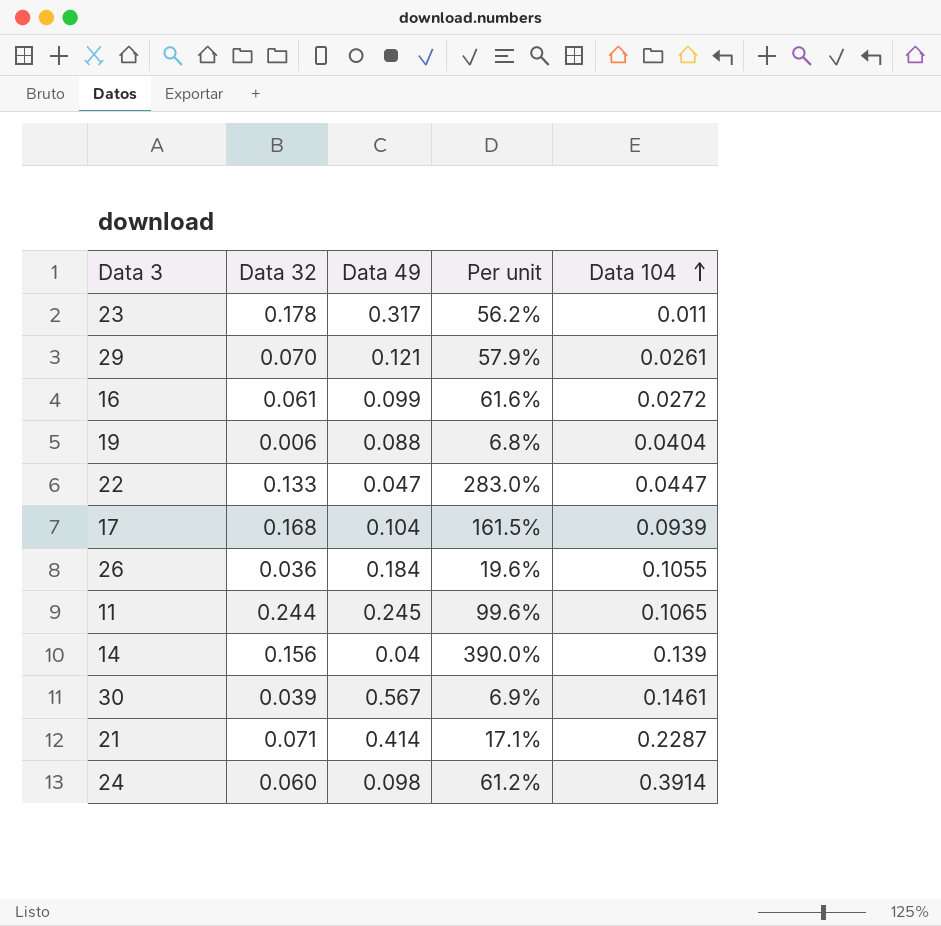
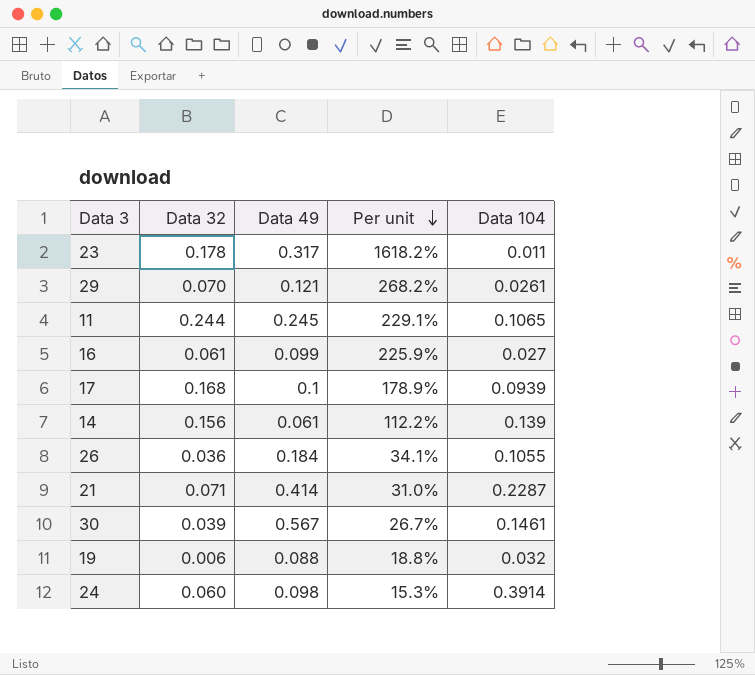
row order: Data 104 ascending -> Per unit descending
column Per unit | formula: [Data 32] / [Data 49] -> [Data 32] / [Data 104]
row 22: 0.133 | 0.047 | 283.0% | 0.0447 -> none
16 | Data 104: 0.0272 -> 0.027
17 | Data 49: 0.104 -> 0.1
14 | Data 49: 0.04 -> 0.061
19 | Data 104: 0.0404 -> 0.032

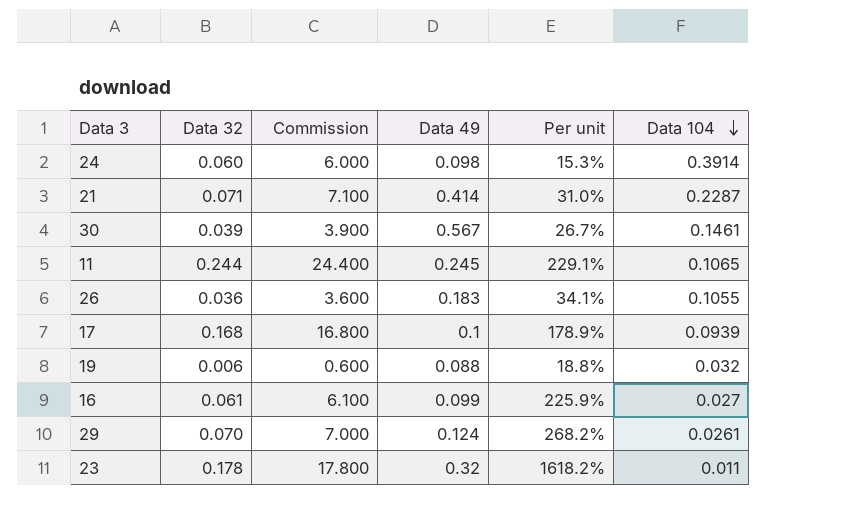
row order: Per unit descending -> Data 104 descending
column Commission | formula: none -> [Data 32] * 100
row 14: 0.156 | 0.061 | 112.2% | 0.139 -> none
26 | Data 49: 0.184 -> 0.183
29 | Data 49: 0.121 -> 0.124
23 | Data 49: 0.317 -> 0.32

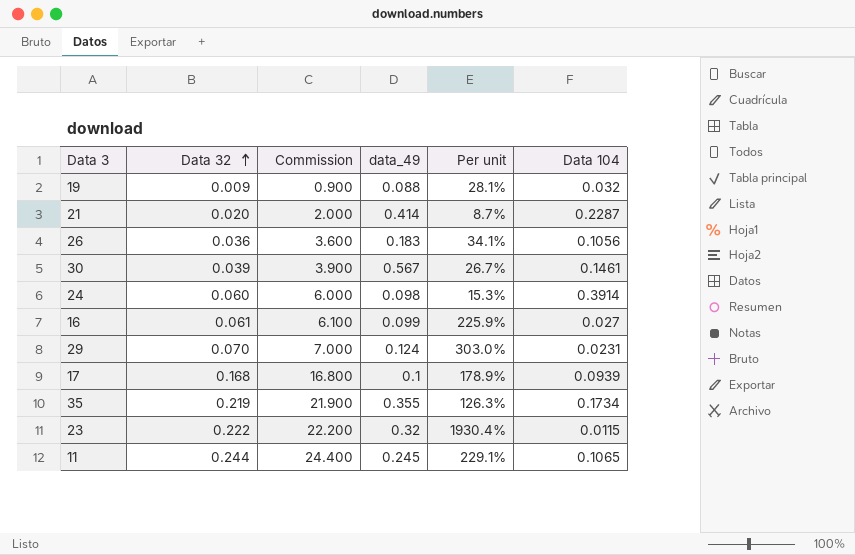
row order: Data 104 descending -> Data 32 ascending
column name: Data 49 -> data_49
19 | Data 32: 0.006 -> 0.009
19 | Commission: 0.600 -> 0.900
19 | Per unit: 18.8% -> 28.1%
21 | Data 32: 0.071 -> 0.020
21 | Commission: 7.100 -> 2.000
21 | Per unit: 31.0% -> 8.7%
26 | Data 104: 0.1055 -> 0.1056
29 | Per unit: 268.2% -> 303.0%
29 | Data 104: 0.0261 -> 0.0231
row 35: none -> 0.219 | 21.900 | 0.355 | 126.3% | 0.1734
23 | Data 32: 0.178 -> 0.222
23 | Commission: 17.800 -> 22.200
23 | Per unit: 1618.2% -> 1930.4%
23 | Data 104: 0.011 -> 0.0115

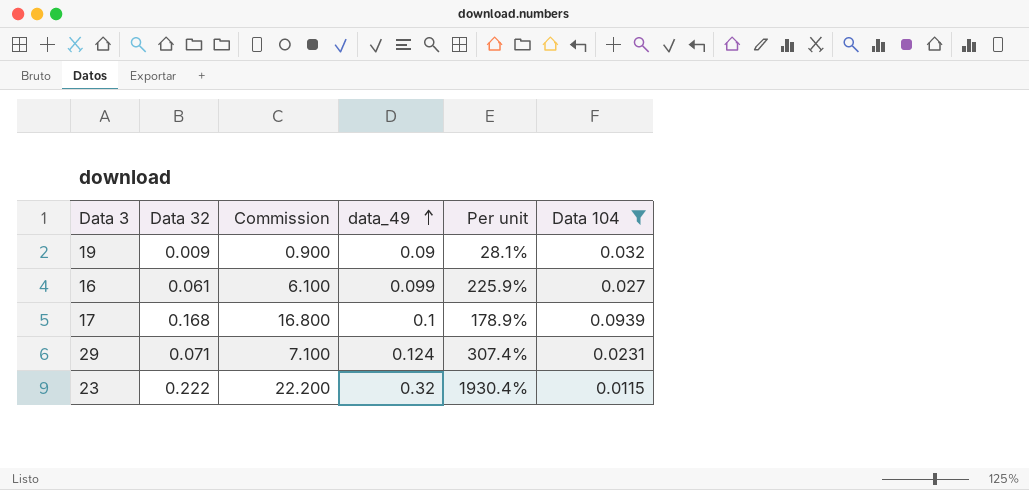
filter: none -> Data 104 <= 0.0939
row order: Data 32 ascending -> data_49 ascending
19 | data_49: 0.088 -> 0.09
29 | Data 32: 0.070 -> 0.071
29 | Commission: 7.000 -> 7.100
29 | Per unit: 303.0% -> 307.4%

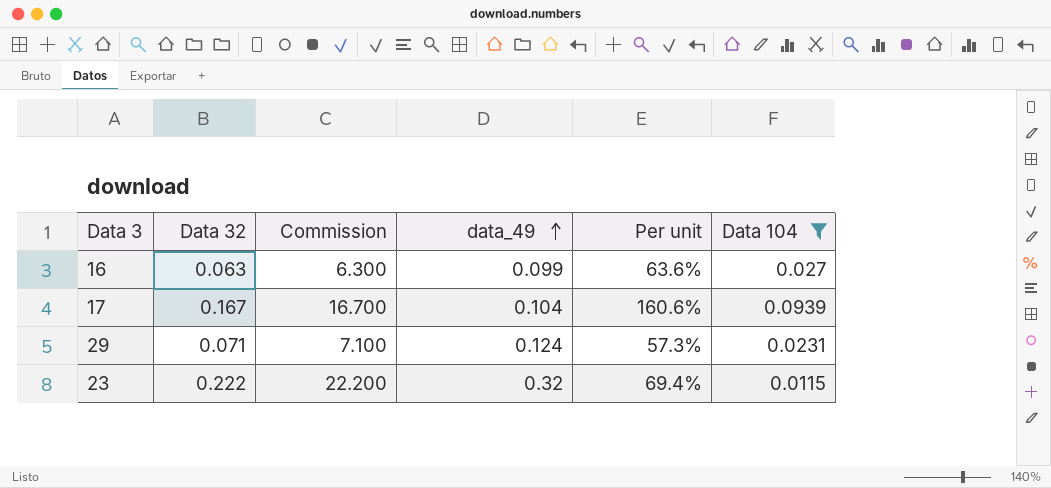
column Per unit | formula: [Data 32] / [Data 104] -> [Data 32] / [data_49]
row 19: 0.009 | 0.900 | 0.09 | 28.1% | 0.032 -> none
16 | Data 32: 0.061 -> 0.063
16 | Commission: 6.100 -> 6.300
17 | Data 32: 0.168 -> 0.167
17 | Commission: 16.800 -> 16.700
17 | data_49: 0.1 -> 0.104

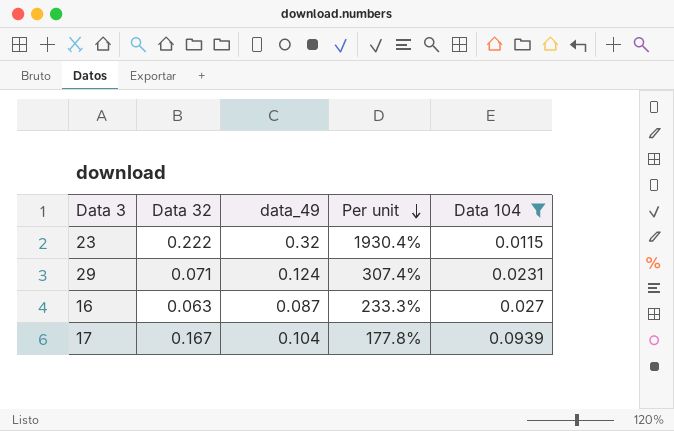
row order: data_49 ascending -> Per unit descending
column Commission | formula: [Data 32] * 100 -> none
column Per unit | formula: [Data 32] / [data_49] -> [Data 32] / [Data 104]
16 | data_49: 0.099 -> 0.087

